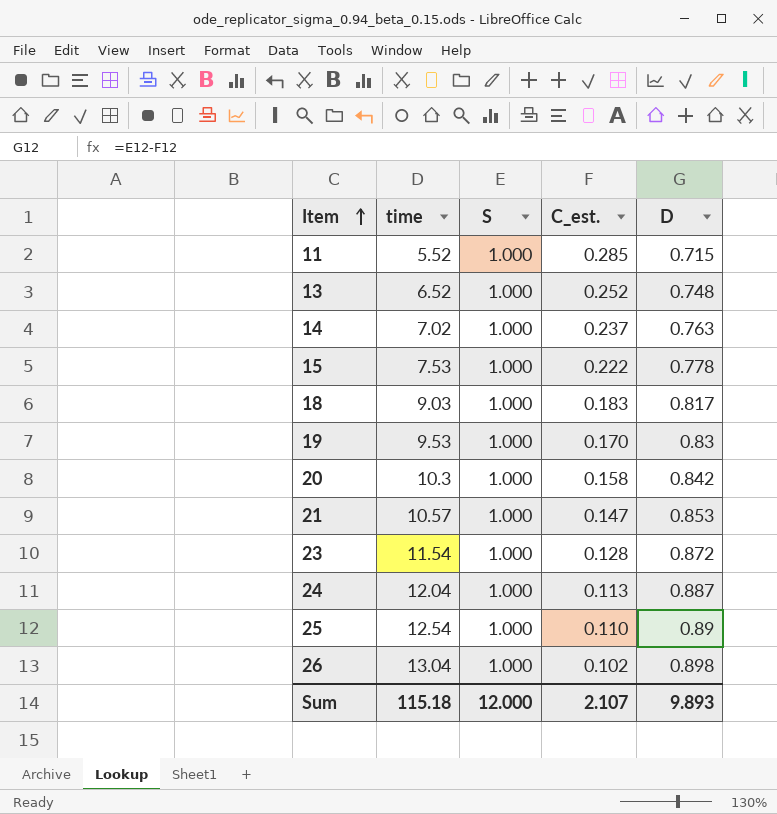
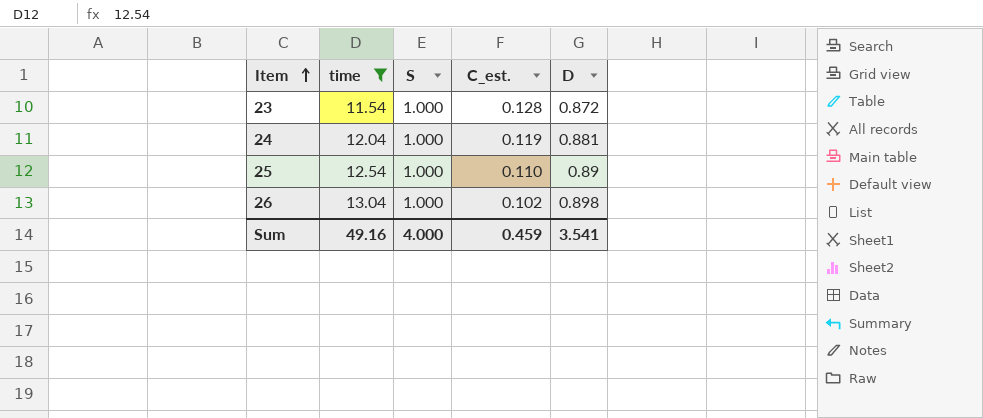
filter: none -> time >= 11.54
24 | C_est.: 0.113 -> 0.119
24 | D: 0.887 -> 0.881
Sum | time: 115.18 -> 49.16
Sum | S: 12.000 -> 4.000
Sum | C_est.: 2.107 -> 0.459
Sum | D: 9.893 -> 3.541

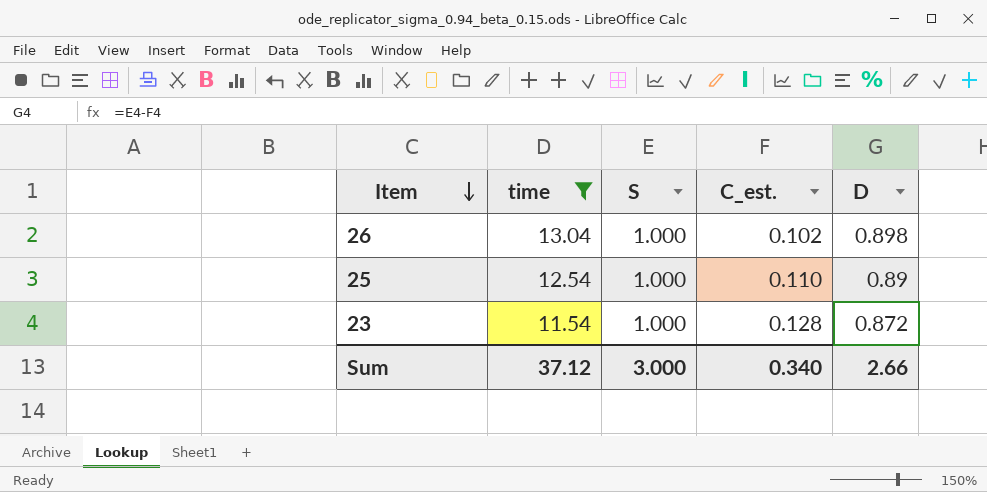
row order: Item ascending -> Item descending
row 24: 12.04 | 1.000 | 0.119 | 0.881 -> none
Sum | time: 49.16 -> 37.12
Sum | S: 4.000 -> 3.000
Sum | C_est.: 0.459 -> 0.340
Sum | D: 3.541 -> 2.66

